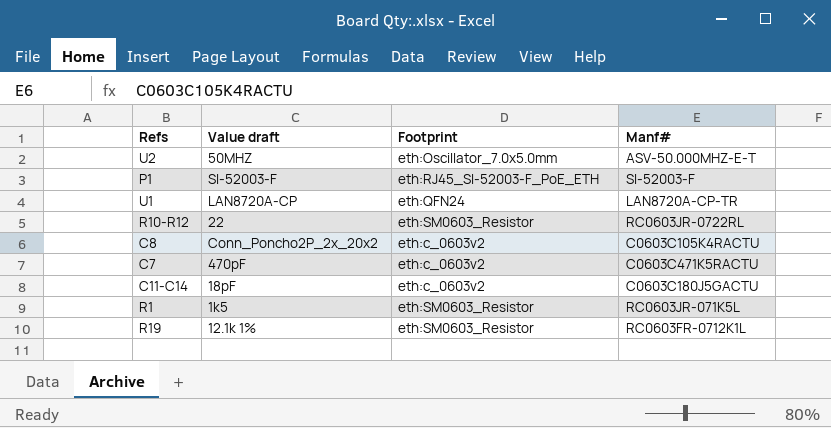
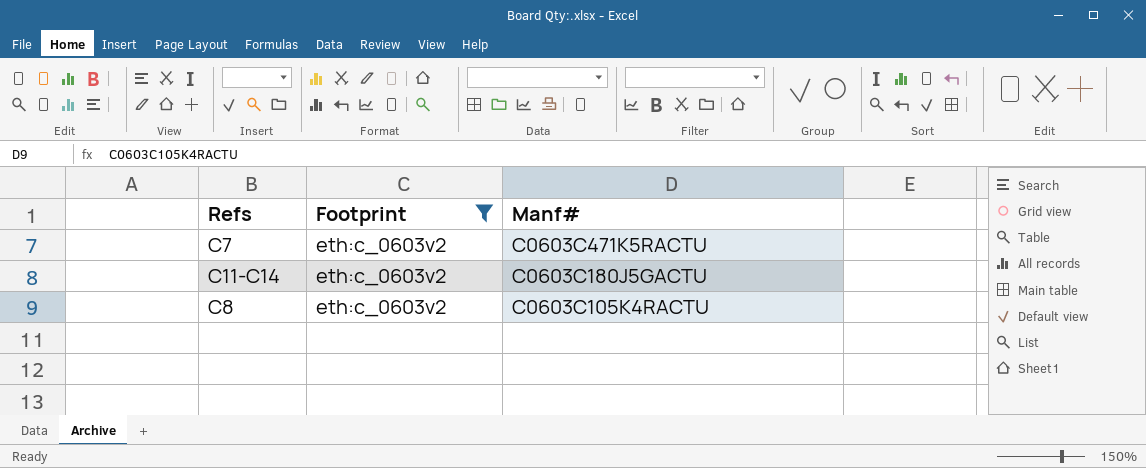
filter: none -> Footprint = eth:c_0603v2
row order: none -> Manf# descending
column Value draft | position: 2 -> none

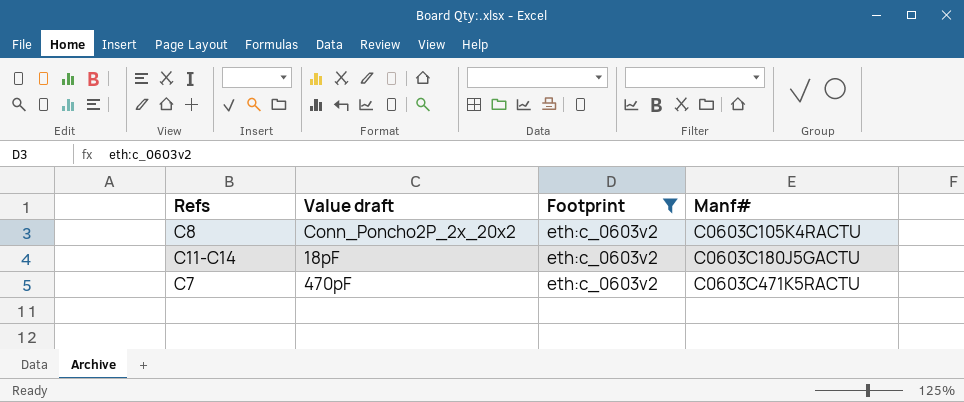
row order: Manf# descending -> Manf# ascending
column Value draft | position: none -> 2

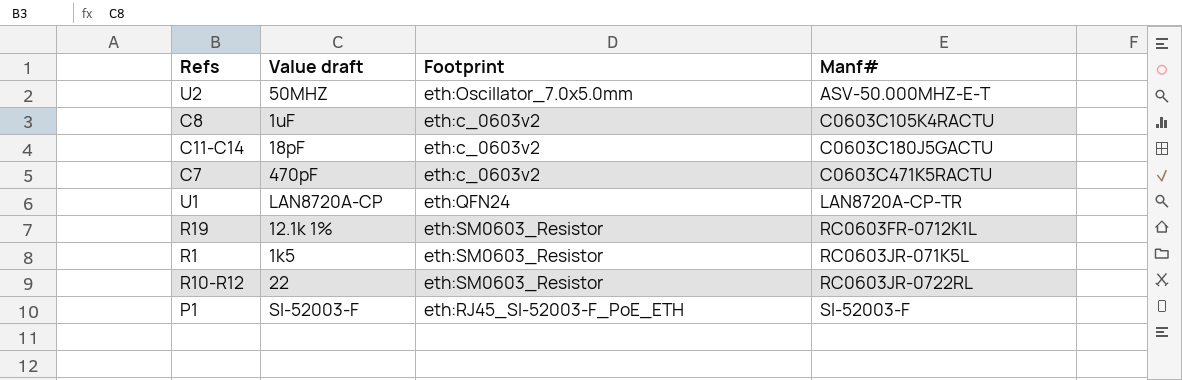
filter: Footprint = eth:c_0603v2 -> none
C8 | Value draft: Conn_Poncho2P_2x_20x2 -> 1uF

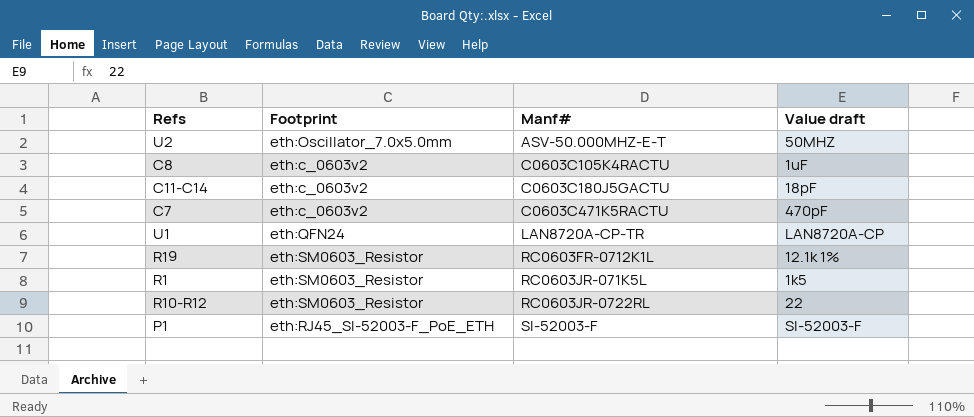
column Value draft | position: 2 -> 4

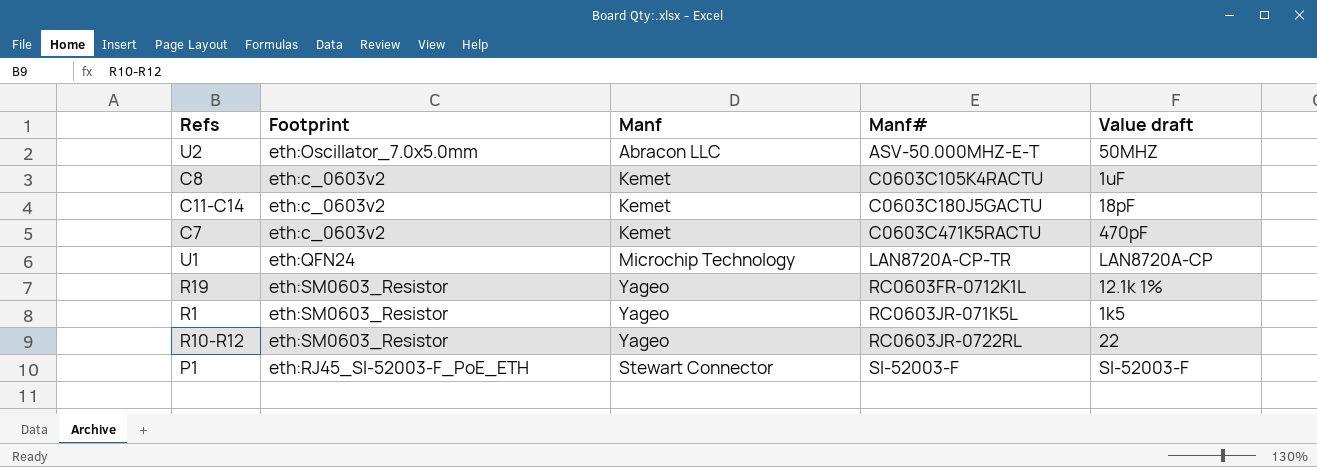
column Manf | position: none -> 3

